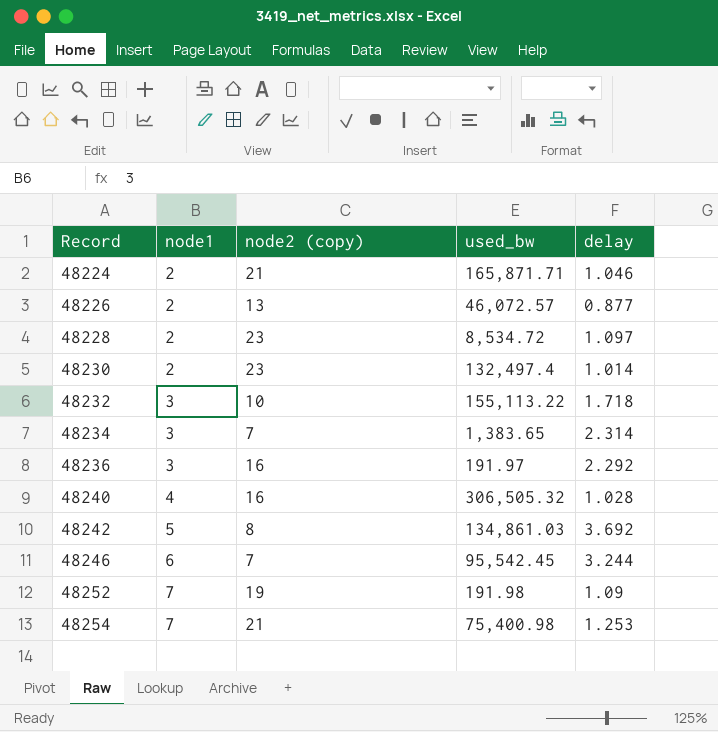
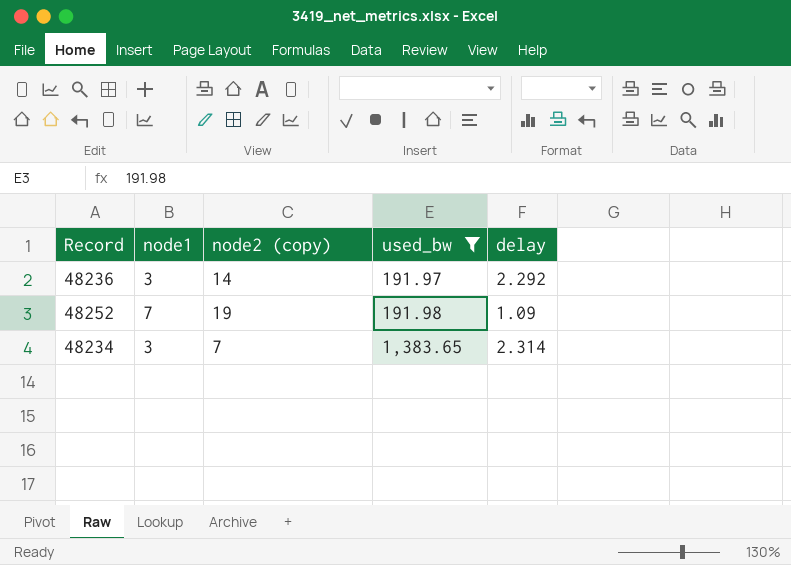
filter: none -> used_bw <= 1,383.65
row order: Record ascending -> used_bw ascending
48236 | node2 (copy): 16 -> 14

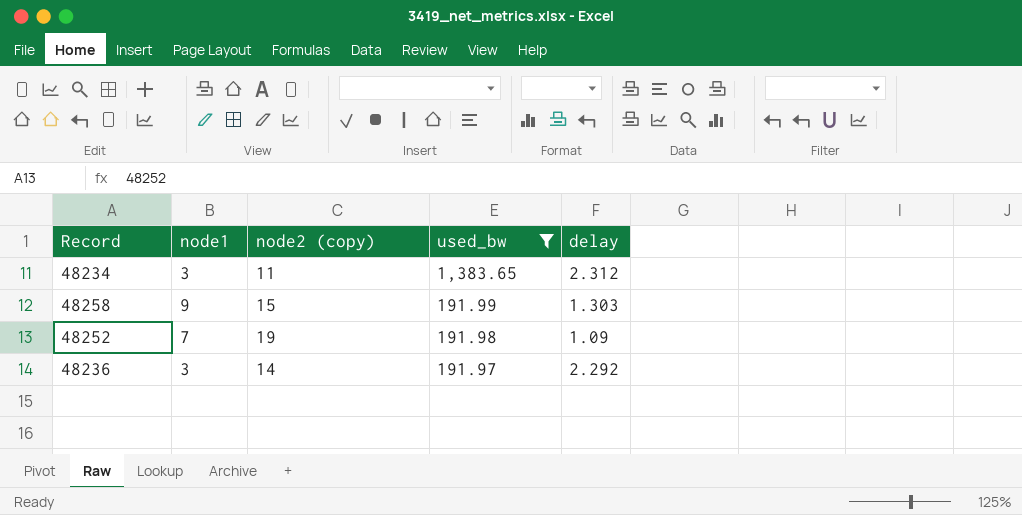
row order: used_bw ascending -> used_bw descending
48234 | node2 (copy): 7 -> 11
48234 | delay: 2.314 -> 2.312
row 48258: none -> 9 | 15 | 191.99 | 1.303

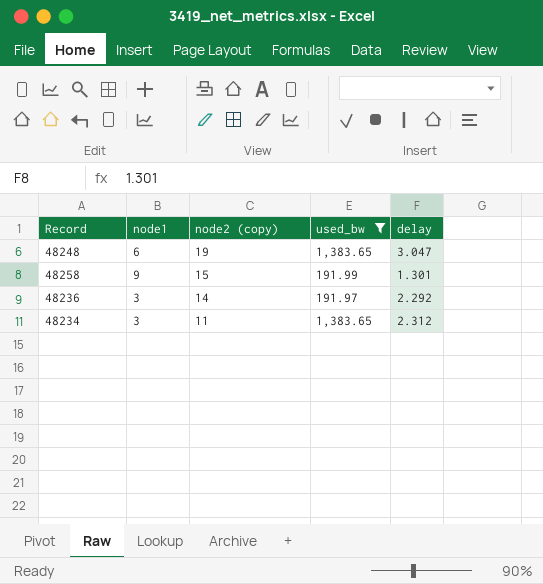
row order: used_bw descending -> node2 (copy) descending
row 48252: 7 | 19 | 191.98 | 1.09 -> none
row 48248: none -> 6 | 19 | 1,383.65 | 3.047
48258 | delay: 1.303 -> 1.301

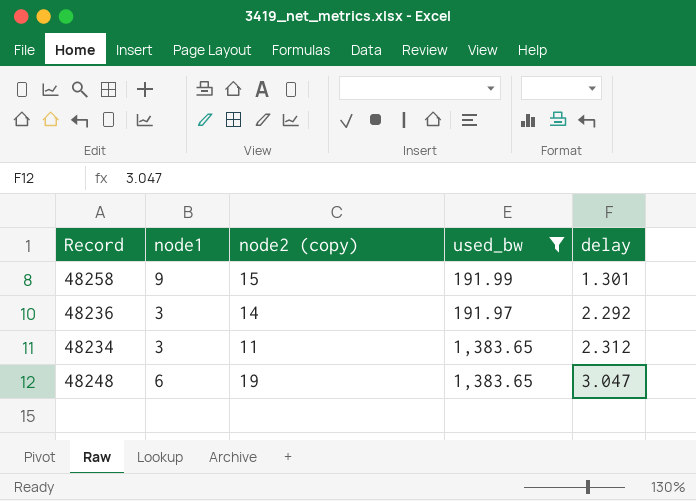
row order: node2 (copy) descending -> delay ascending

